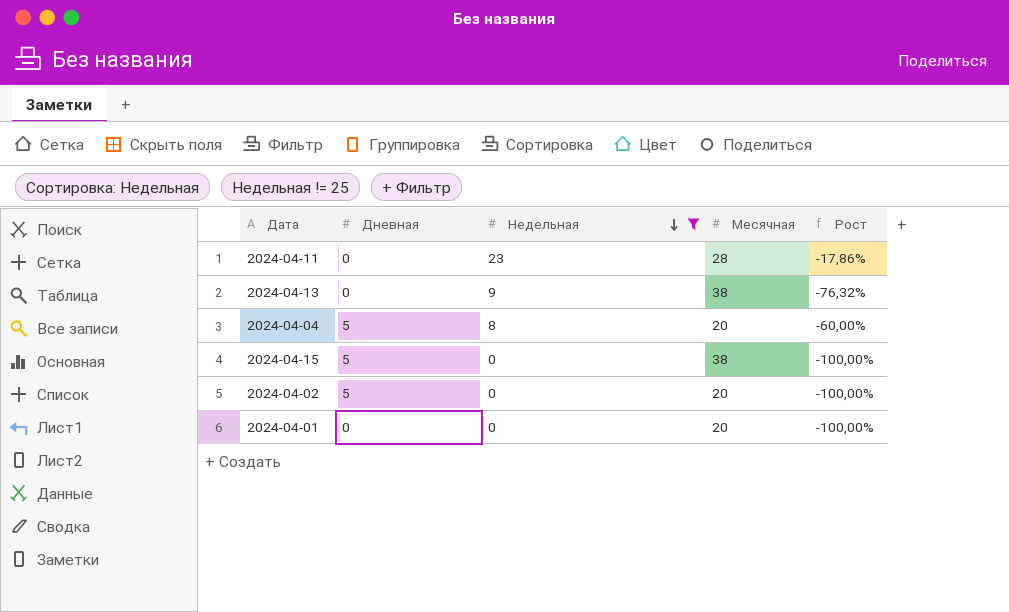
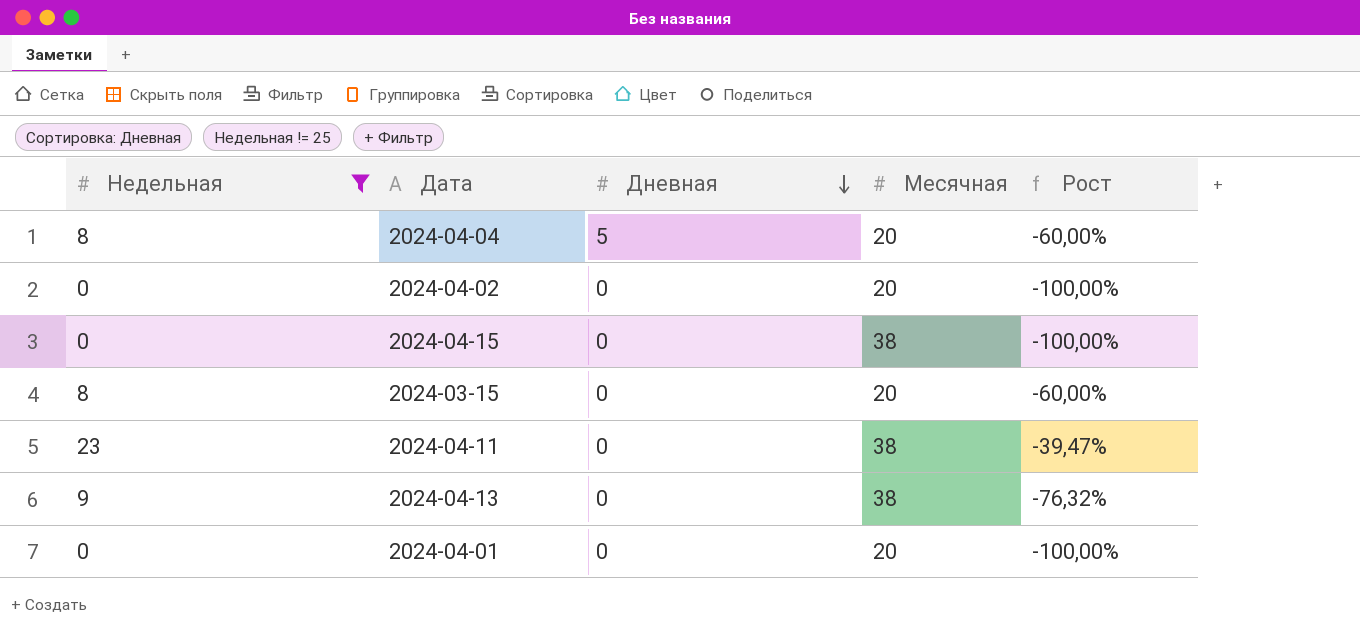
row order: Недельная descending -> Дневная descending
column Недельная | position: 3 -> 1
2024-04-02 | Дневная: 5 -> 0
2024-04-15 | Дневная: 5 -> 0
row 2024-03-15: none -> 8 | 0 | 20 | -60,00%
2024-04-11 | Месячная: 28 -> 38
2024-04-11 | Рост: -17,86% -> -39,47%

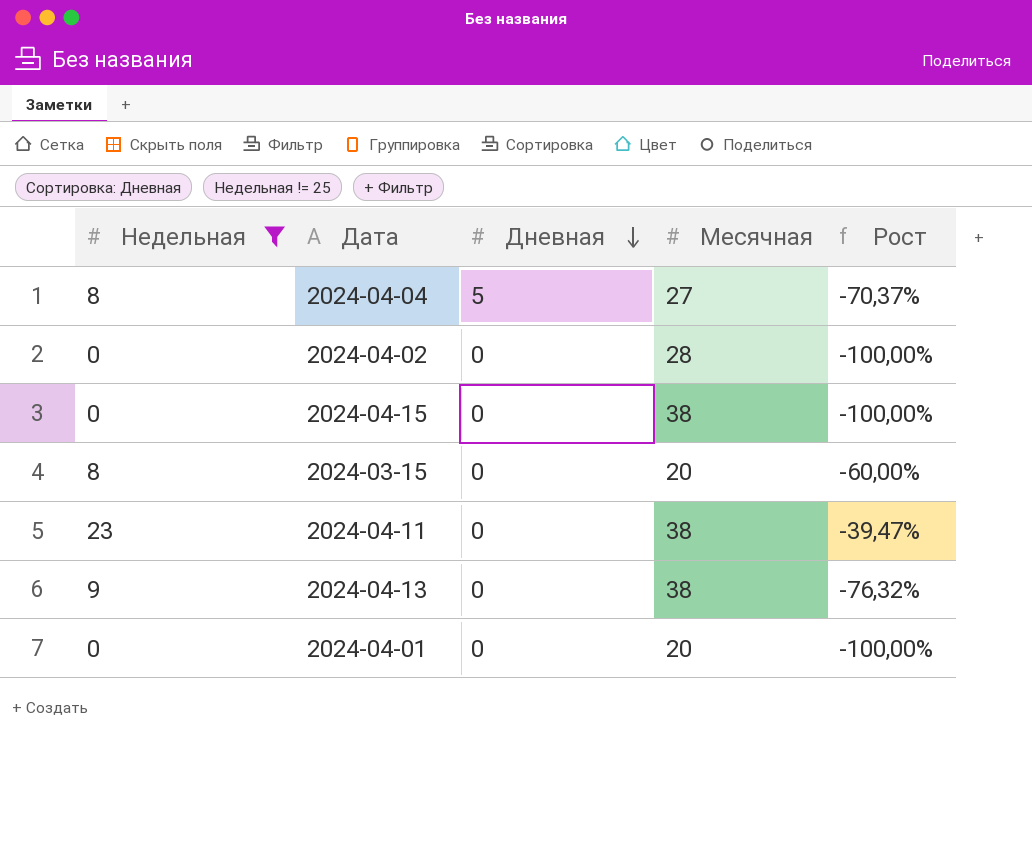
2024-04-04 | Месячная: 20 -> 27
2024-04-04 | Рост: -60,00% -> -70,37%
2024-04-02 | Месячная: 20 -> 28

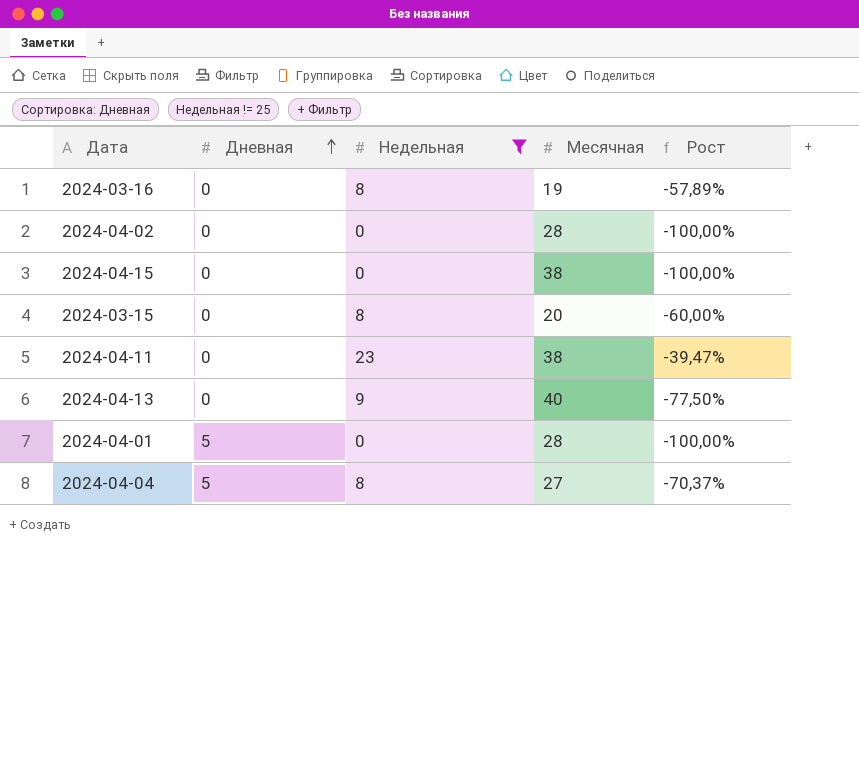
row order: Дневная descending -> Дневная ascending
column Недельная | position: 1 -> 3
row 2024-03-16: none -> 0 | 8 | 19 | -57,89%
2024-04-13 | Месячная: 38 -> 40
2024-04-13 | Рост: -76,32% -> -77,50%
2024-04-01 | Дневная: 0 -> 5
2024-04-01 | Месячная: 20 -> 28

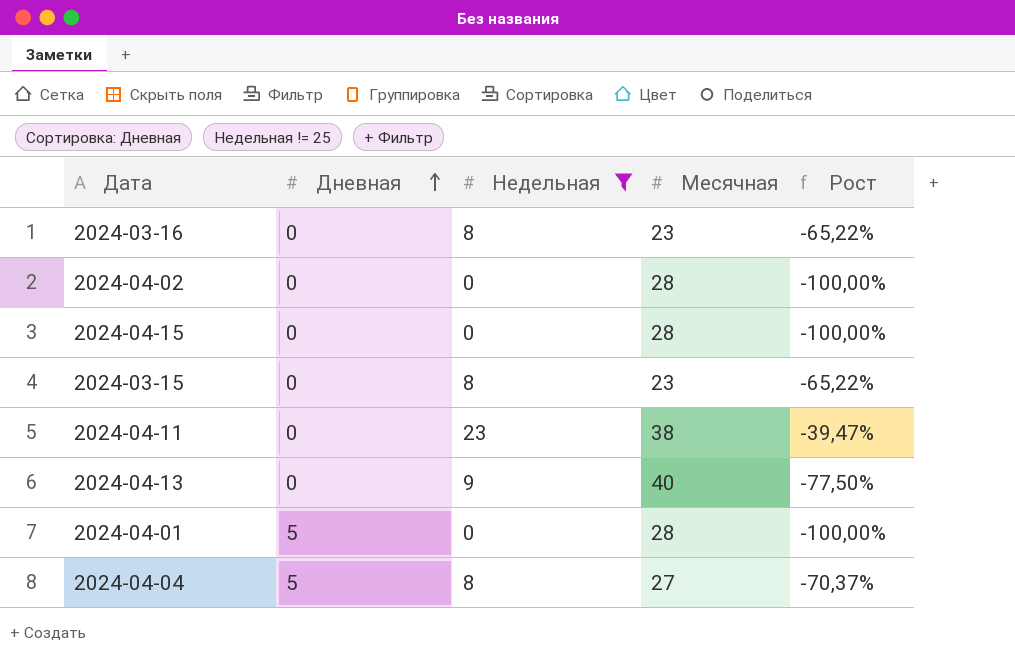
2024-03-16 | Месячная: 19 -> 23
2024-03-16 | Рост: -57,89% -> -65,22%
2024-04-15 | Месячная: 38 -> 28
2024-03-15 | Месячная: 20 -> 23
2024-03-15 | Рост: -60,00% -> -65,22%

